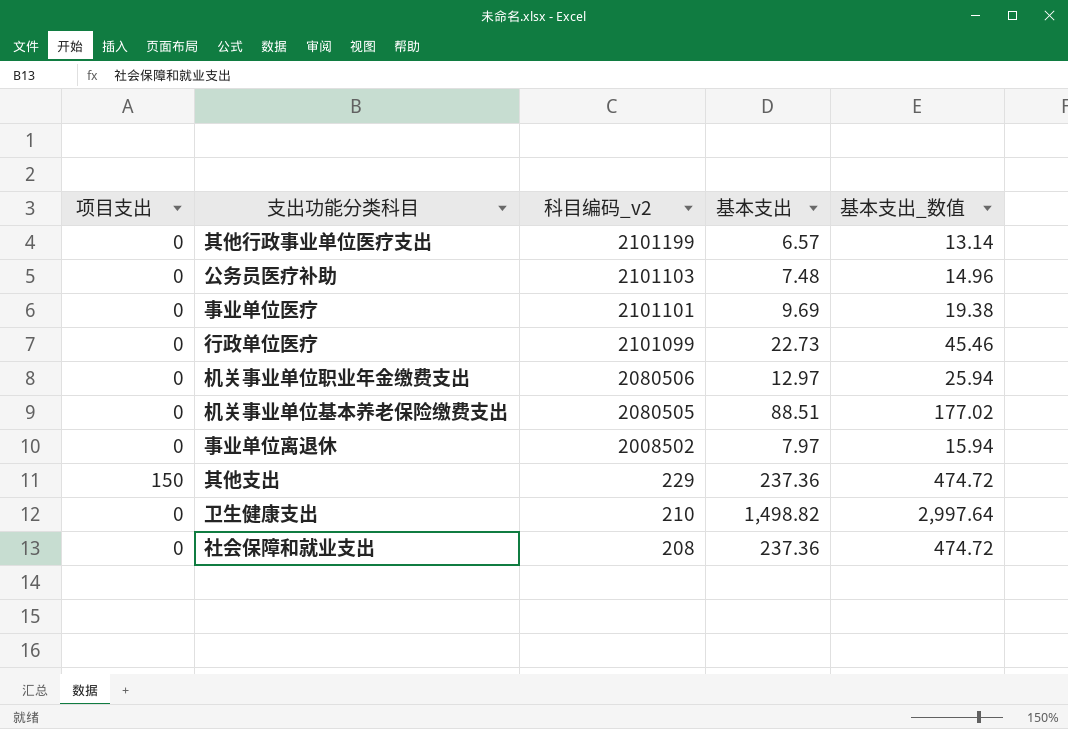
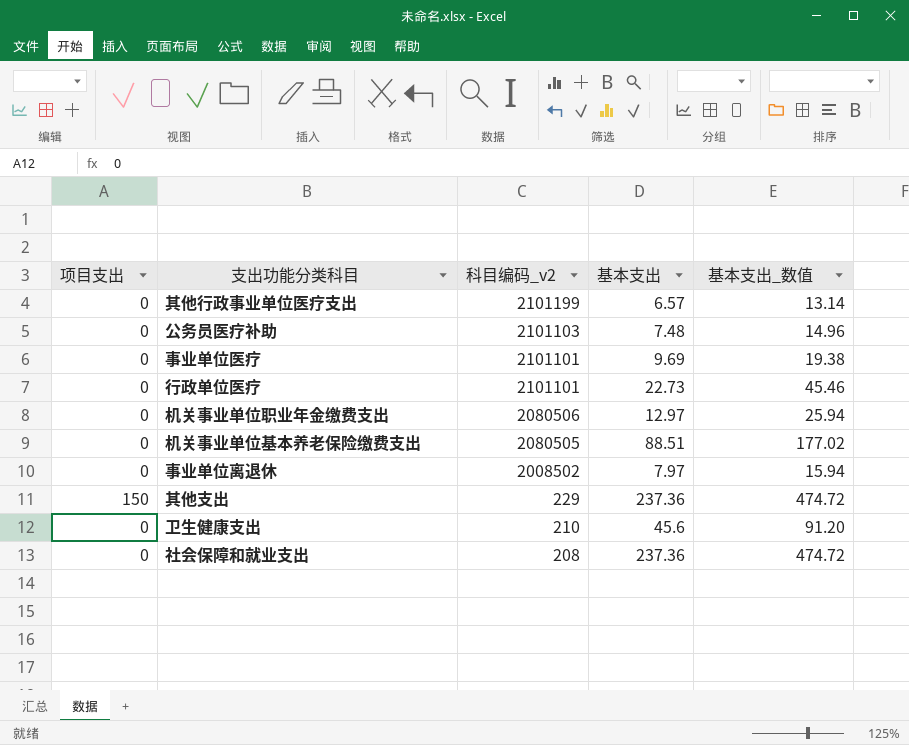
行政单位医疗 | 科目编码_v2: 2101099 -> 2101101
卫生健康支出 | 基本支出: 1,498.82 -> 45.6
卫生健康支出 | 基本支出_数值: 2,997.64 -> 91.20

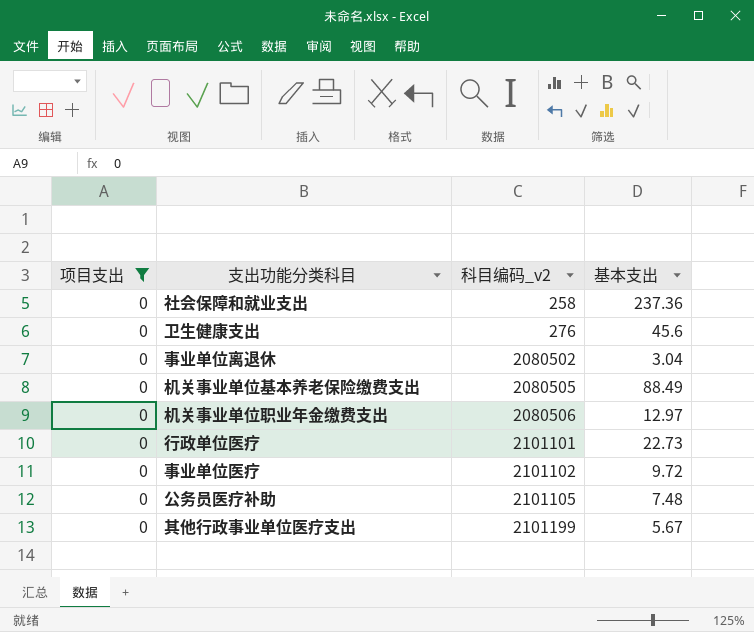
filter: none -> 项目支出 = 0
row order: 科目编码_v2 descending -> 科目编码_v2 ascending
column 基本支出_数值 | formula: [基本支出] * 2 -> none
社会保障和就业支出 | 科目编码_v2: 208 -> 258
卫生健康支出 | 科目编码_v2: 210 -> 276
事业单位离退休 | 科目编码_v2: 2008502 -> 2080502
事业单位离退休 | 基本支出: 7.97 -> 3.04
机关事业单位基本养老保险缴费支出 | 基本支出: 88.51 -> 88.49
事业单位医疗 | 科目编码_v2: 2101101 -> 2101102
事业单位医疗 | 基本支出: 9.69 -> 9.72
公务员医疗补助 | 科目编码_v2: 2101103 -> 2101105
其他行政事业单位医疗支出 | 基本支出: 6.57 -> 5.67

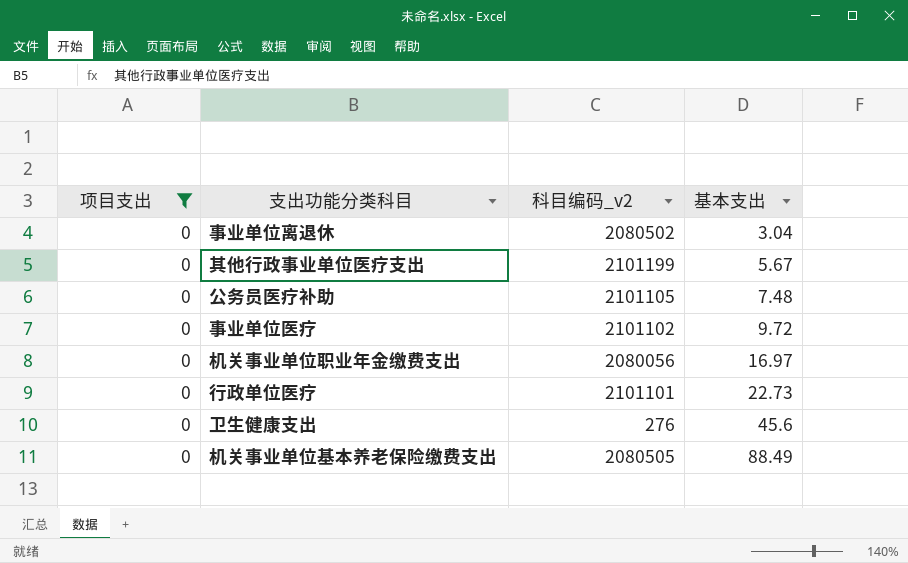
row order: 科目编码_v2 ascending -> 基本支出 ascending
row 社会保障和就业支出: 0 | 258 | 237.36 -> none
机关事业单位职业年金缴费支出 | 科目编码_v2: 2080506 -> 2080056
机关事业单位职业年金缴费支出 | 基本支出: 12.97 -> 16.97

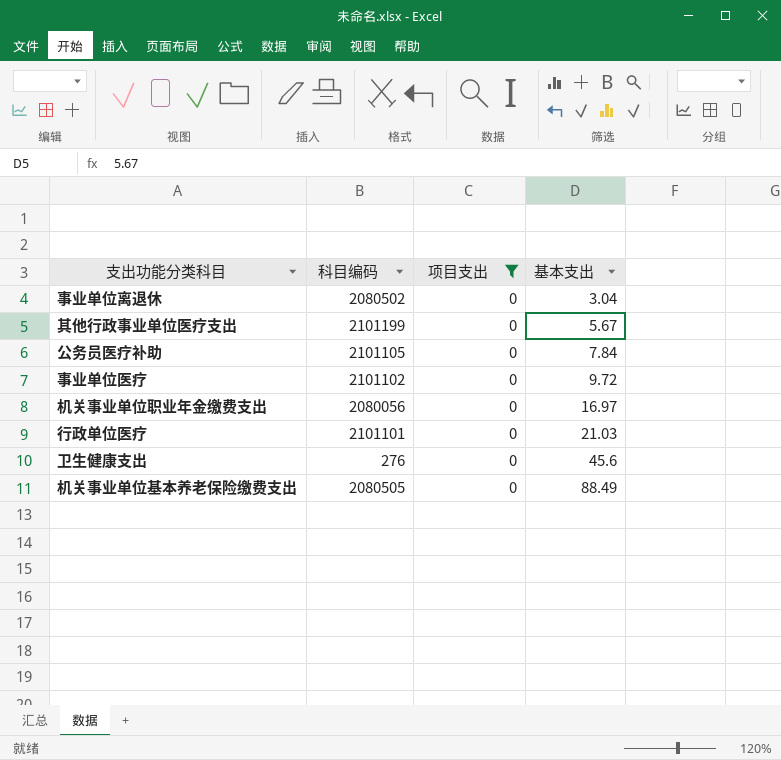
column name: 科目编码_v2 -> 科目编码
column 项目支出 | position: 1 -> 3
公务员医疗补助 | 基本支出: 7.48 -> 7.84
行政单位医疗 | 基本支出: 22.73 -> 21.03

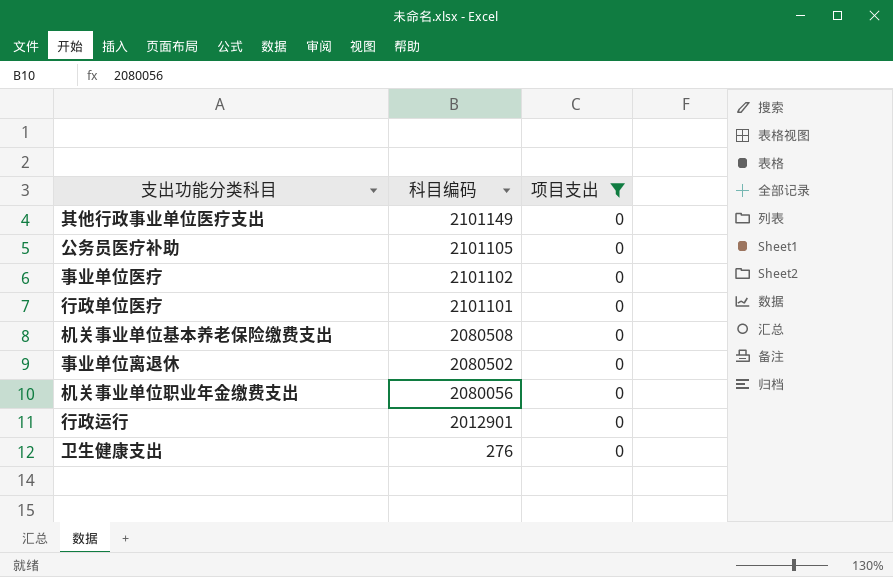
row order: 基本支出 ascending -> 科目编码 descending
column 基本支出 | position: 4 -> none
其他行政事业单位医疗支出 | 科目编码: 2101199 -> 2101149
机关事业单位基本养老保险缴费支出 | 科目编码: 2080505 -> 2080508
row 行政运行: none -> 2012901 | 0

